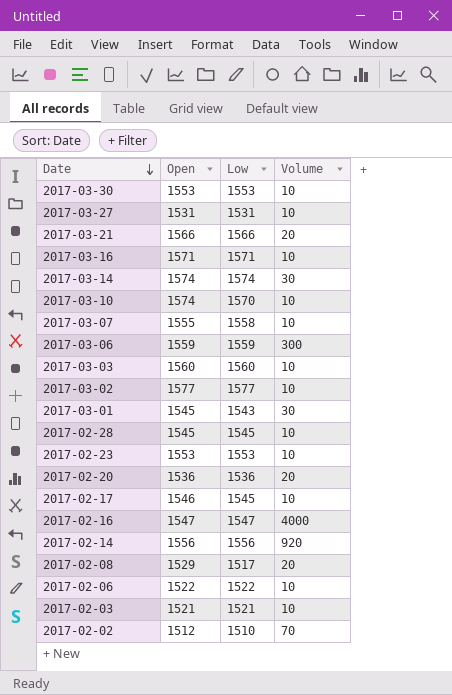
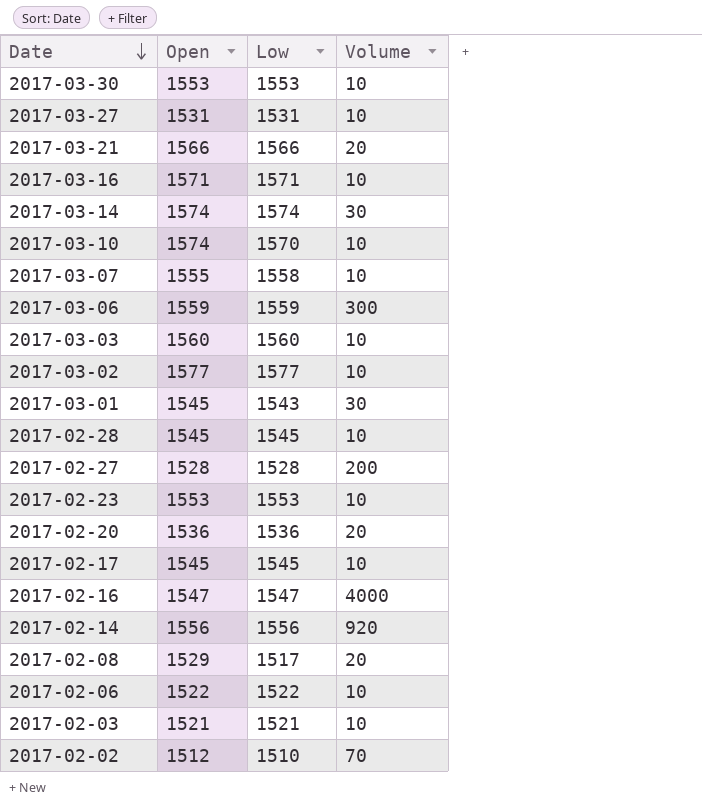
row 2017-02-27: none -> 1528 | 1528 | 200
2017-02-17 | Open: 1546 -> 1545

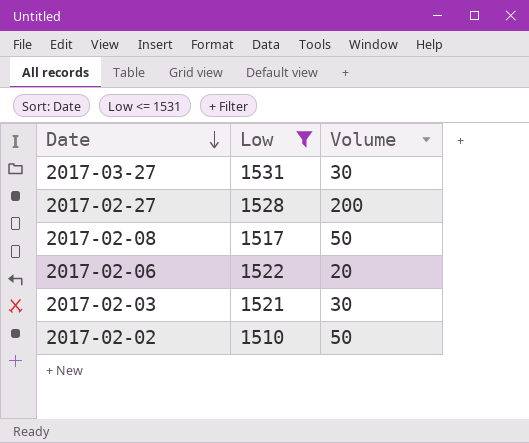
filter: none -> Low <= 1531
column Open | position: 2 -> none
2017-03-27 | Volume: 10 -> 30
2017-02-08 | Volume: 20 -> 50
2017-02-06 | Volume: 10 -> 20
2017-02-03 | Volume: 10 -> 30
2017-02-02 | Volume: 70 -> 50

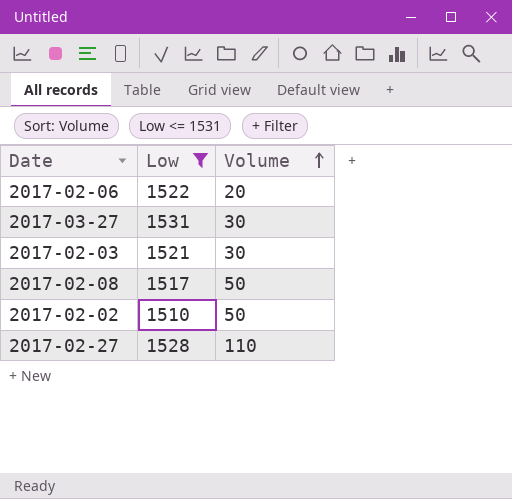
row order: Date descending -> Volume ascending
2017-02-27 | Volume: 200 -> 110

